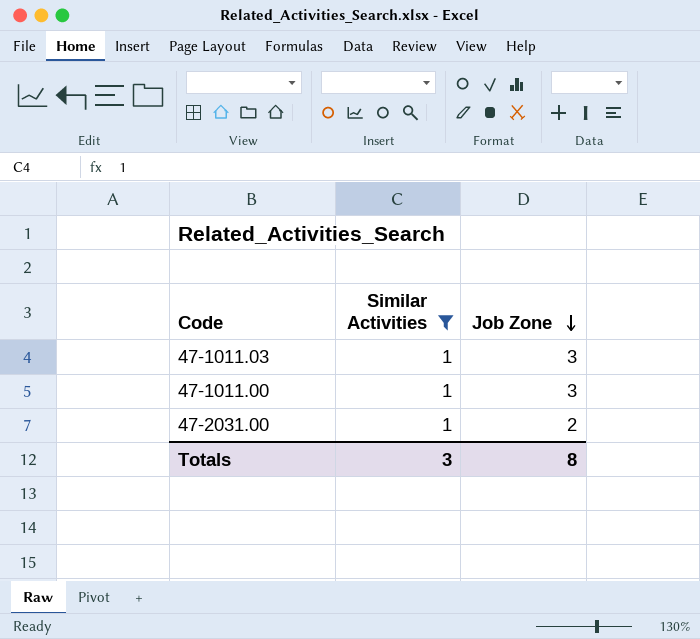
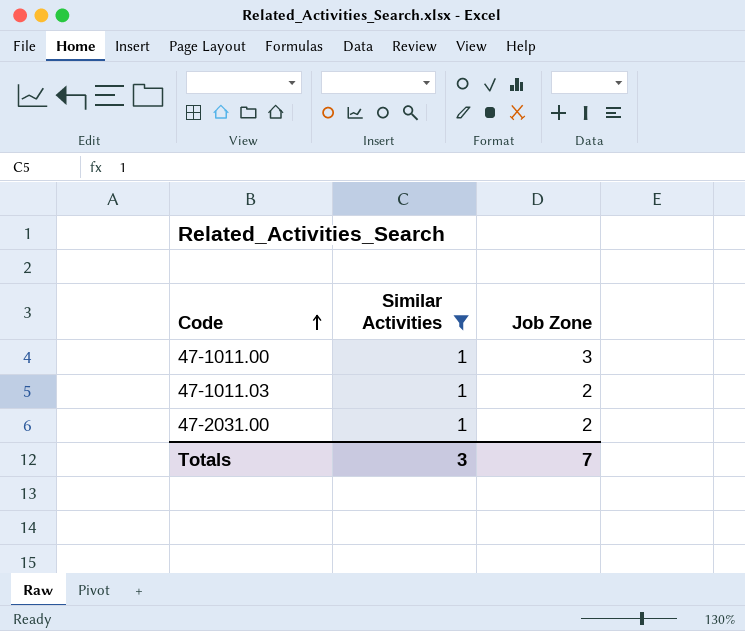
row order: Job Zone descending -> Code ascending
47-1011.03 | Job Zone: 3 -> 2
Totals | Job Zone: 8 -> 7

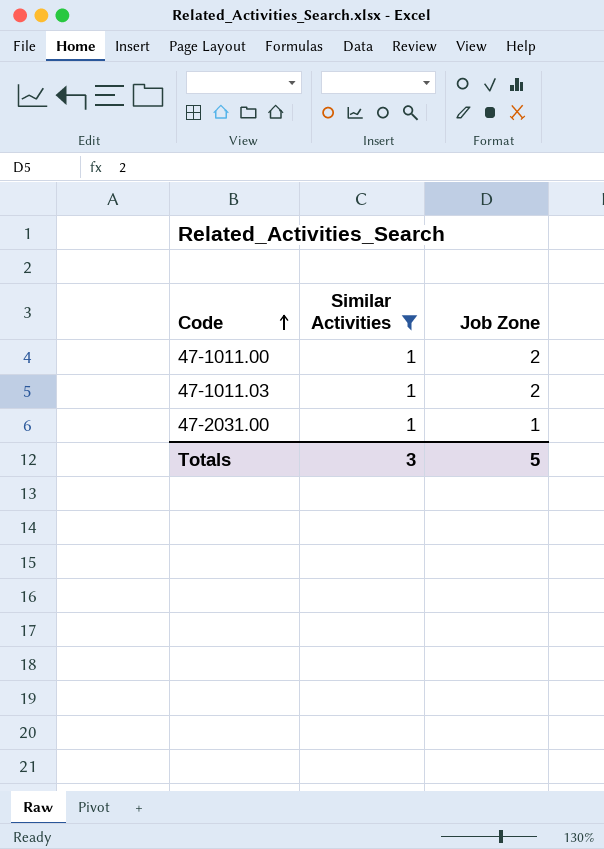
47-1011.00 | Job Zone: 3 -> 2
47-2031.00 | Job Zone: 2 -> 1
Totals | Job Zone: 7 -> 5

